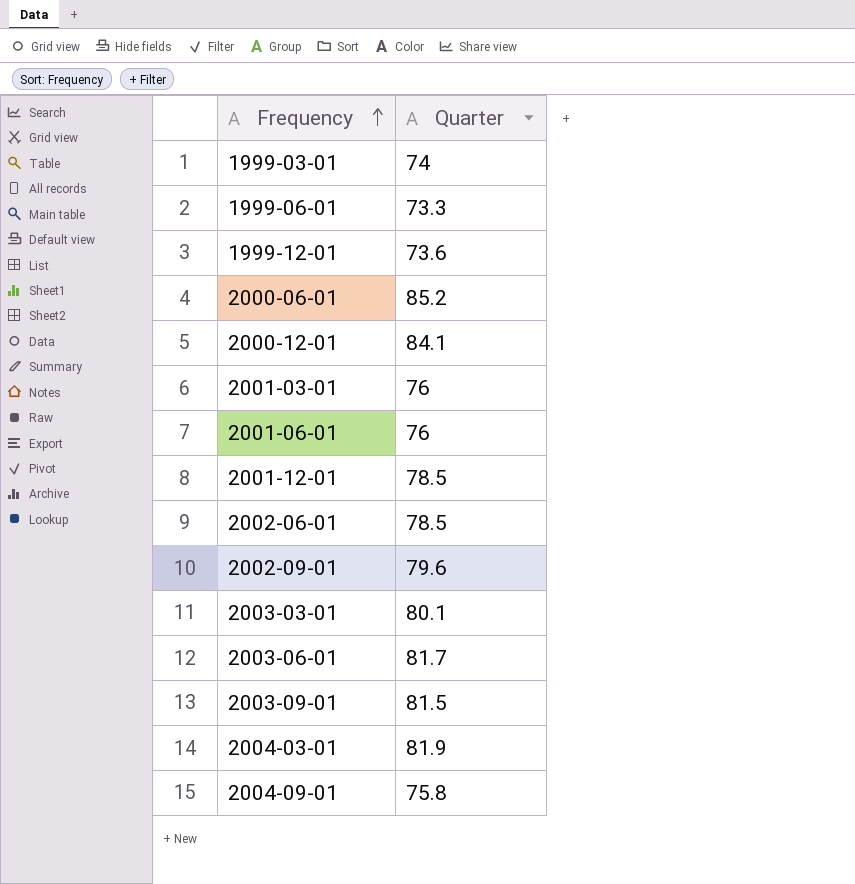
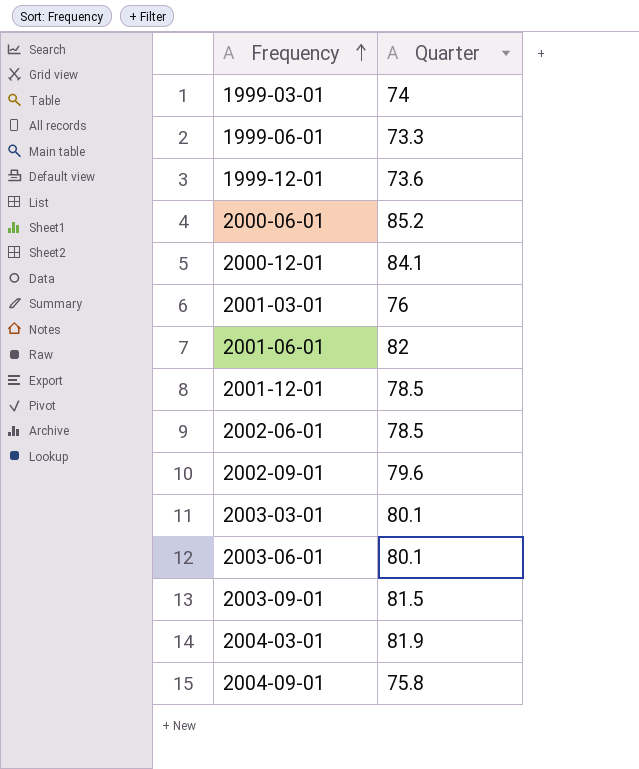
2001-06-01 | Quarter: 76 -> 82
2003-06-01 | Quarter: 81.7 -> 80.1

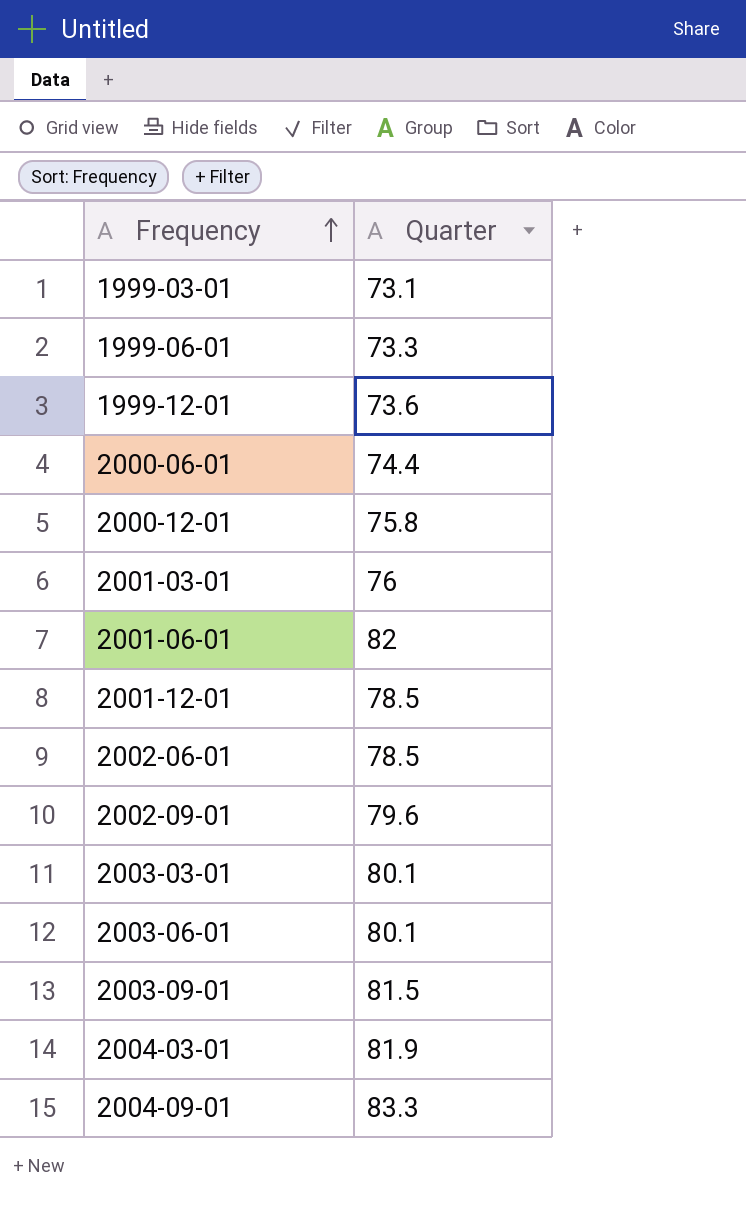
1999-03-01 | Quarter: 74 -> 73.1
2000-06-01 | Quarter: 85.2 -> 74.4
2000-12-01 | Quarter: 84.1 -> 75.8
2004-09-01 | Quarter: 75.8 -> 83.3

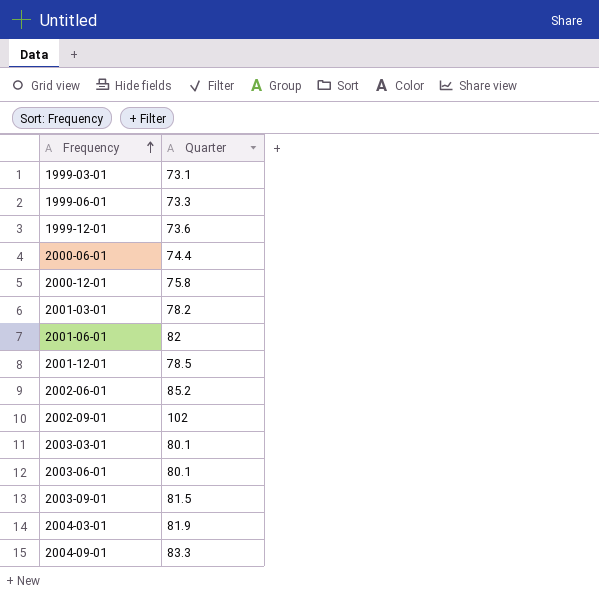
2001-03-01 | Quarter: 76 -> 78.2
2002-06-01 | Quarter: 78.5 -> 85.2
2002-09-01 | Quarter: 79.6 -> 102

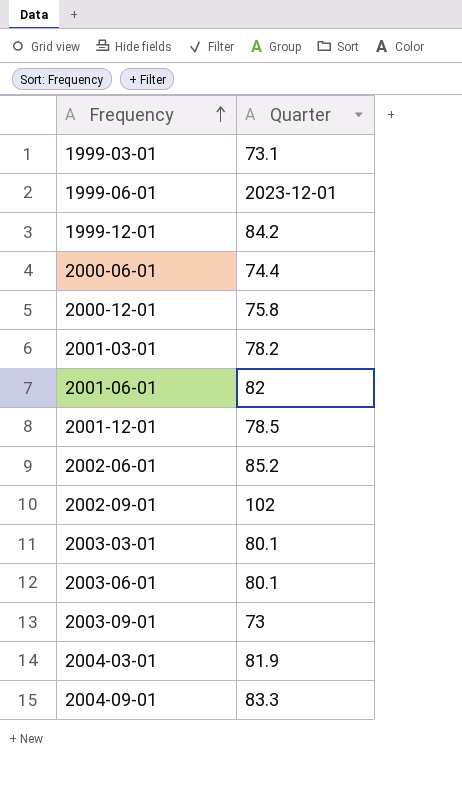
1999-06-01 | Quarter: 73.3 -> 2023-12-01
1999-12-01 | Quarter: 73.6 -> 84.2
2003-09-01 | Quarter: 81.5 -> 73

